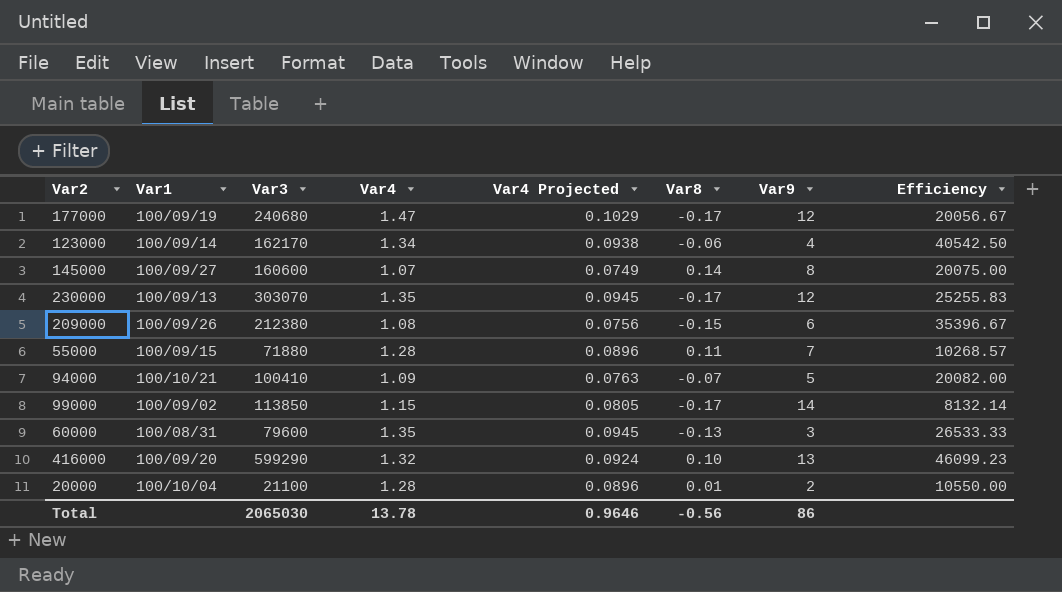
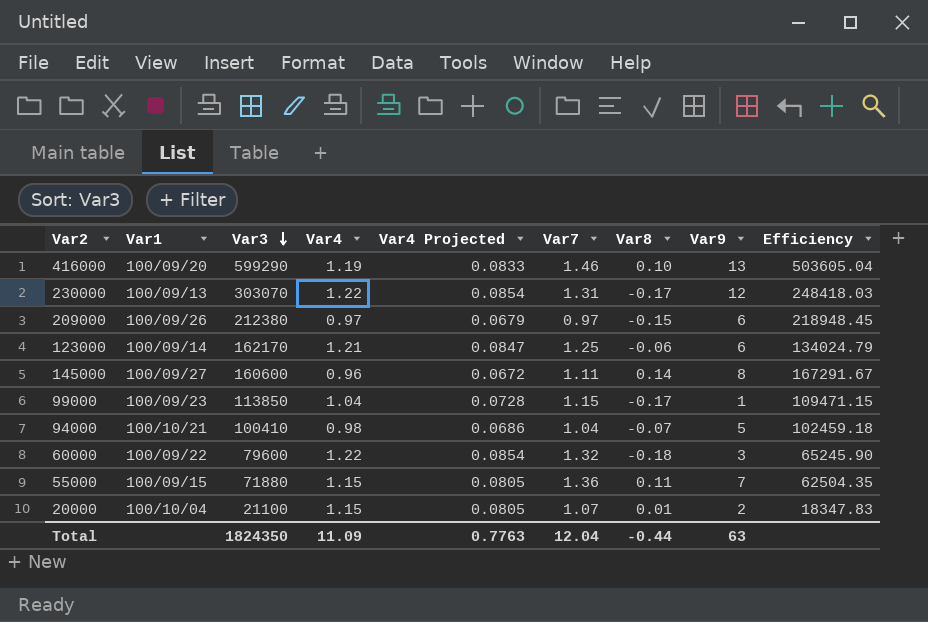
row order: none -> Var3 descending
column Var7 | position: none -> 6
column Efficiency | formula: [Var3] / [Var9] -> [Var3] / [Var4]
row 177000: 100/09/19 | 240680 | 1.47 | 0.1029 | -0.17 | 12 | 20056.67 -> none
416000 | Var4: 1.32 -> 1.19
416000 | Var4 Projected: 0.0924 -> 0.0833
230000 | Var4: 1.35 -> 1.22
230000 | Var4 Projected: 0.0945 -> 0.0854
209000 | Var4: 1.08 -> 0.97
209000 | Var4 Projected: 0.0756 -> 0.0679
123000 | Var4: 1.34 -> 1.21
123000 | Var4 Projected: 0.0938 -> 0.0847
123000 | Var9: 4 -> 6
145000 | Var4: 1.07 -> 0.96
145000 | Var4 Projected: 0.0749 -> 0.0672
99000 | Var1: 100/09/02 -> 100/09/23
99000 | Var4: 1.15 -> 1.04
99000 | Var4 Projected: 0.0805 -> 0.0728
99000 | Var9: 14 -> 1
94000 | Var4: 1.09 -> 0.98
94000 | Var4 Projected: 0.0763 -> 0.0686
60000 | Var1: 100/08/31 -> 100/09/22
60000 | Var4: 1.35 -> 1.22
60000 | Var4 Projected: 0.0945 -> 0.0854
60000 | Var8: -0.13 -> -0.18
55000 | Var4: 1.28 -> 1.15
55000 | Var4 Projected: 0.0896 -> 0.0805
20000 | Var4: 1.28 -> 1.15
20000 | Var4 Projected: 0.0896 -> 0.0805
Total | Var3: 2065030 -> 1824350
Total | Var4: 13.78 -> 11.09
Total | Var4 Projected: 0.9646 -> 0.7763
Total | Var8: -0.56 -> -0.44
Total | Var9: 86 -> 63

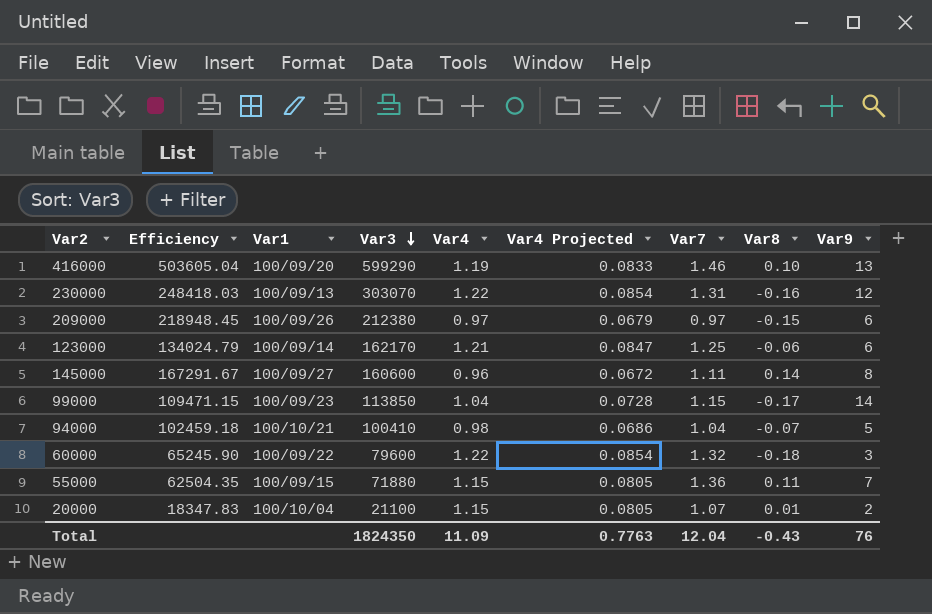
column Efficiency | position: 9 -> 2
230000 | Var8: -0.17 -> -0.16
99000 | Var9: 1 -> 14
Total | Var8: -0.44 -> -0.43
Total | Var9: 63 -> 76

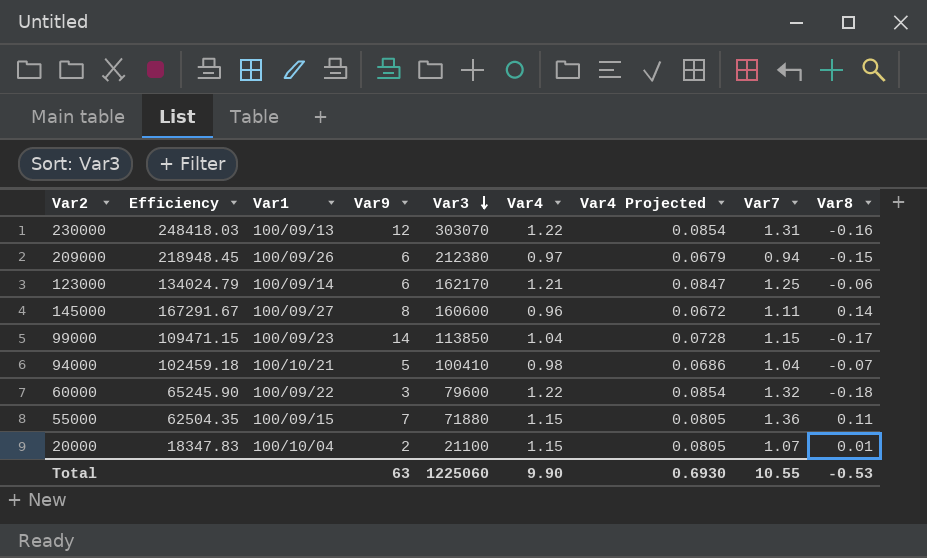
column Var9 | position: 9 -> 4
row 416000: 503605.04 | 100/09/20 | 599290 | 1.19 | 0.0833 | 1.46 | 0.10 | 13 -> none
209000 | Var7: 0.97 -> 0.94
Total | Var9: 76 -> 63
Total | Var3: 1824350 -> 1225060
Total | Var4: 11.09 -> 9.90
Total | Var4 Projected: 0.7763 -> 0.6930
Total | Var7: 12.04 -> 10.55
Total | Var8: -0.43 -> -0.53

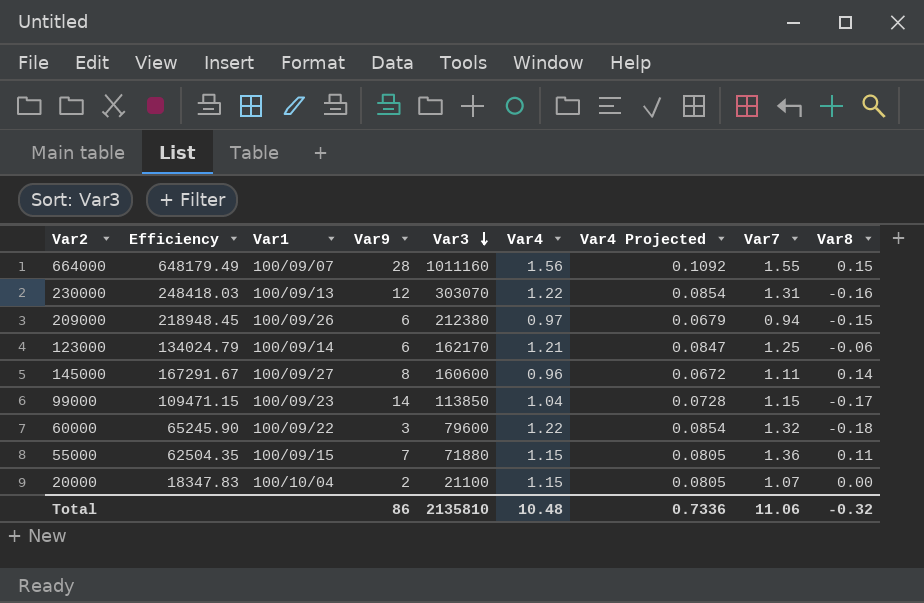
row 94000: 102459.18 | 100/10/21 | 5 | 100410 | 0.98 | 0.0686 | 1.04 | -0.07 -> none
row 664000: none -> 648179.49 | 100/09/07 | 28 | 1011160 | 1.56 | 0.1092 | 1.55 | 0.15
20000 | Var8: 0.01 -> 0.00
Total | Var9: 63 -> 86
Total | Var3: 1225060 -> 2135810
Total | Var4: 9.90 -> 10.48
Total | Var4 Projected: 0.6930 -> 0.7336
Total | Var7: 10.55 -> 11.06
Total | Var8: -0.53 -> -0.32

